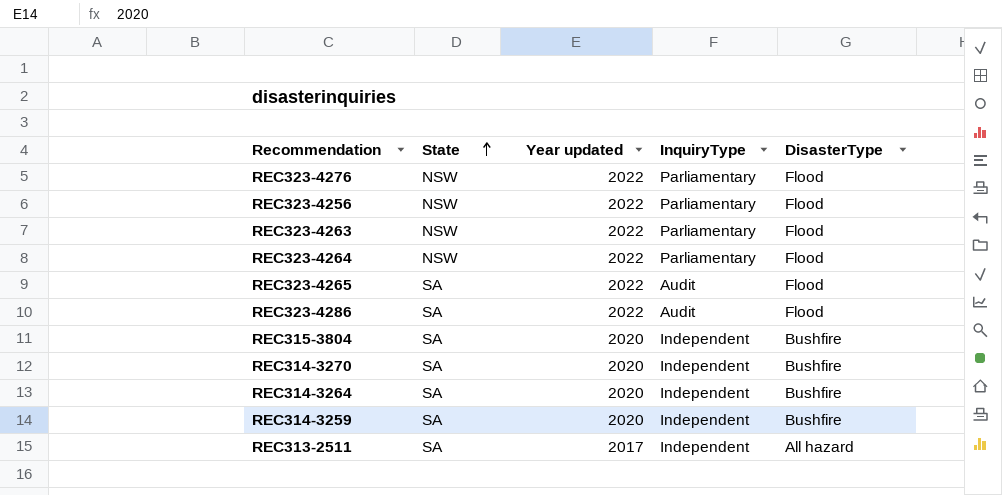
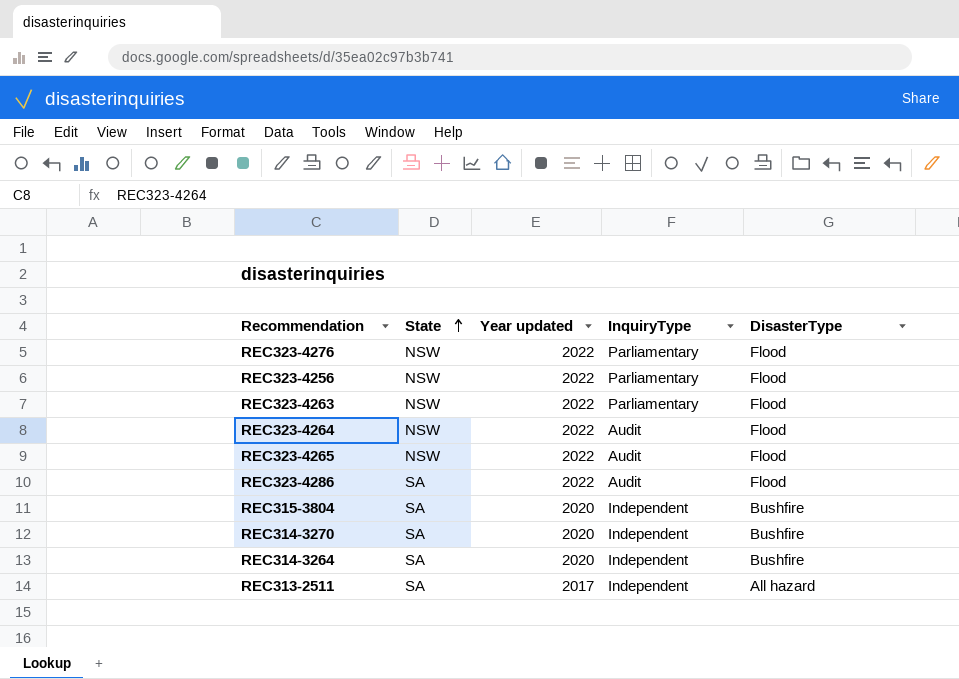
row REC314-3259: SA | 2020 | Independent | Bushfire -> none
REC323-4264 | InquiryType: Parliamentary -> Audit
REC323-4265 | State: SA -> NSW

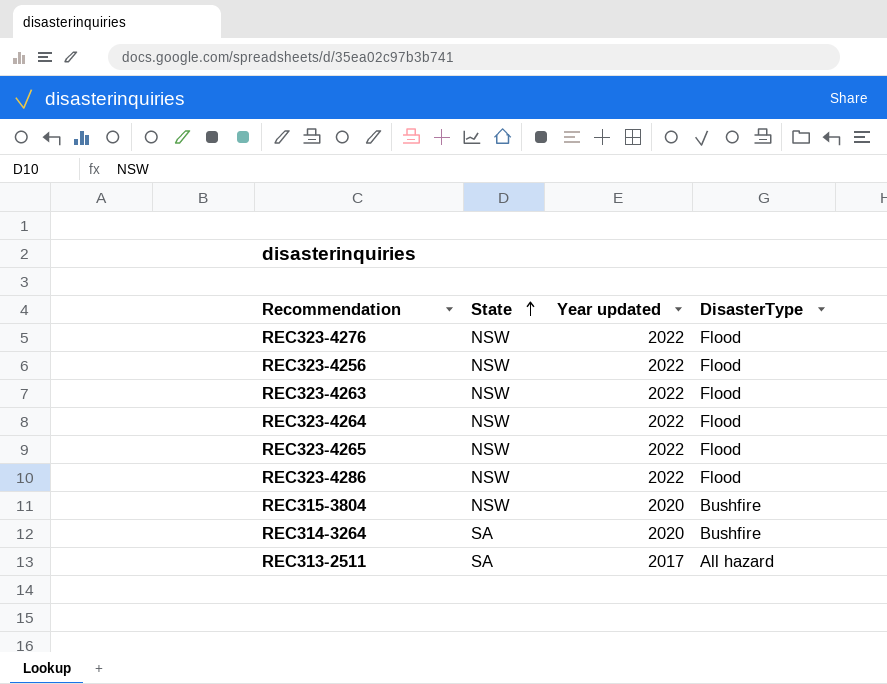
column InquiryType | position: 4 -> none
row REC314-3270: SA | 2020 | Independent | Bushfire -> none
REC323-4286 | State: SA -> NSW
REC315-3804 | State: SA -> NSW

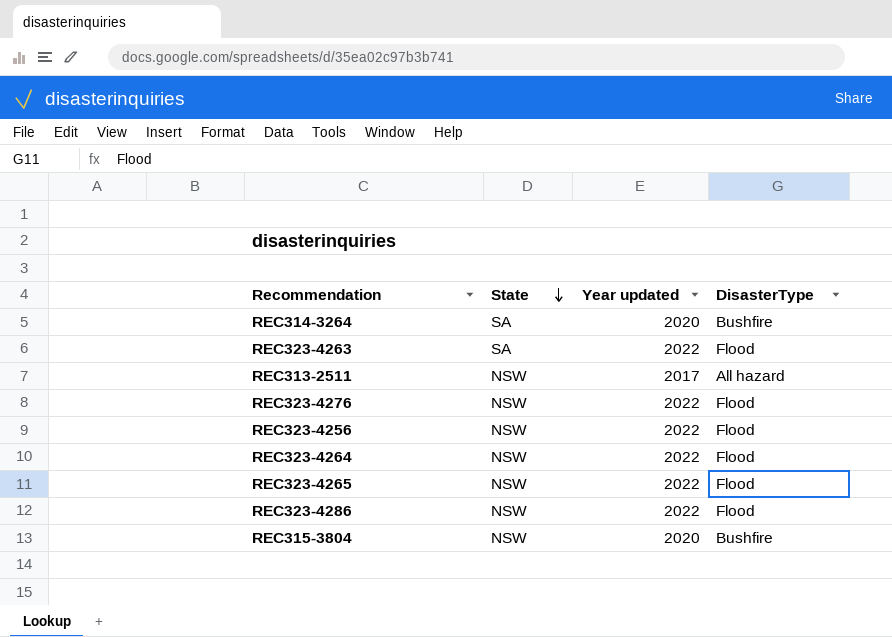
row order: State ascending -> State descending
REC323-4263 | State: NSW -> SA
REC313-2511 | State: SA -> NSW

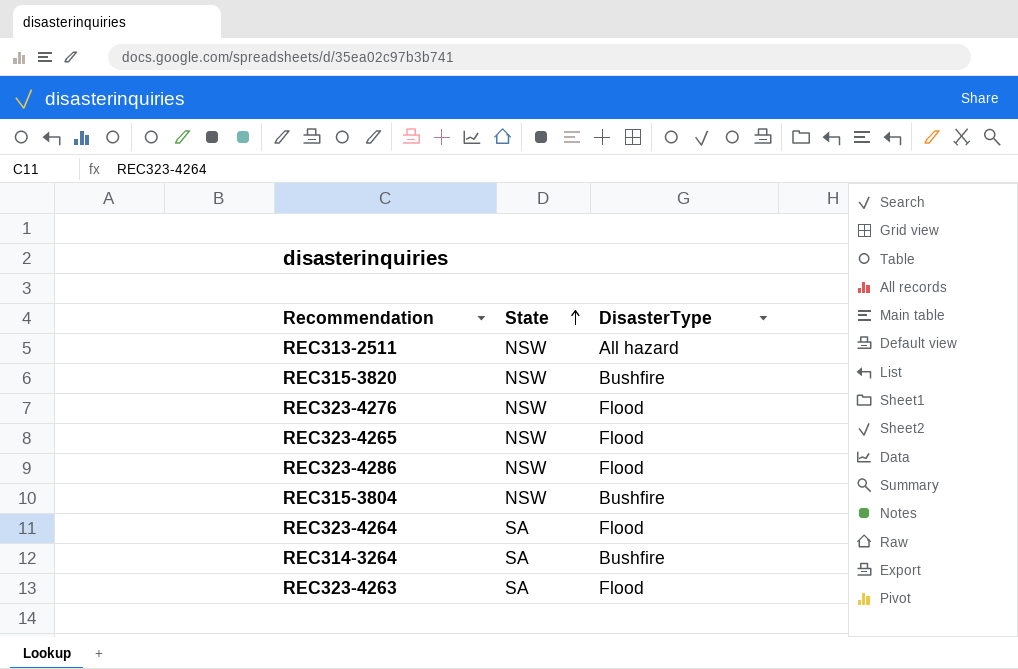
row order: State descending -> State ascending
column Year updated | position: 3 -> none
row REC323-4256: NSW | 2022 | Flood -> none
row REC315-3820: none -> NSW | Bushfire
REC323-4264 | State: NSW -> SA

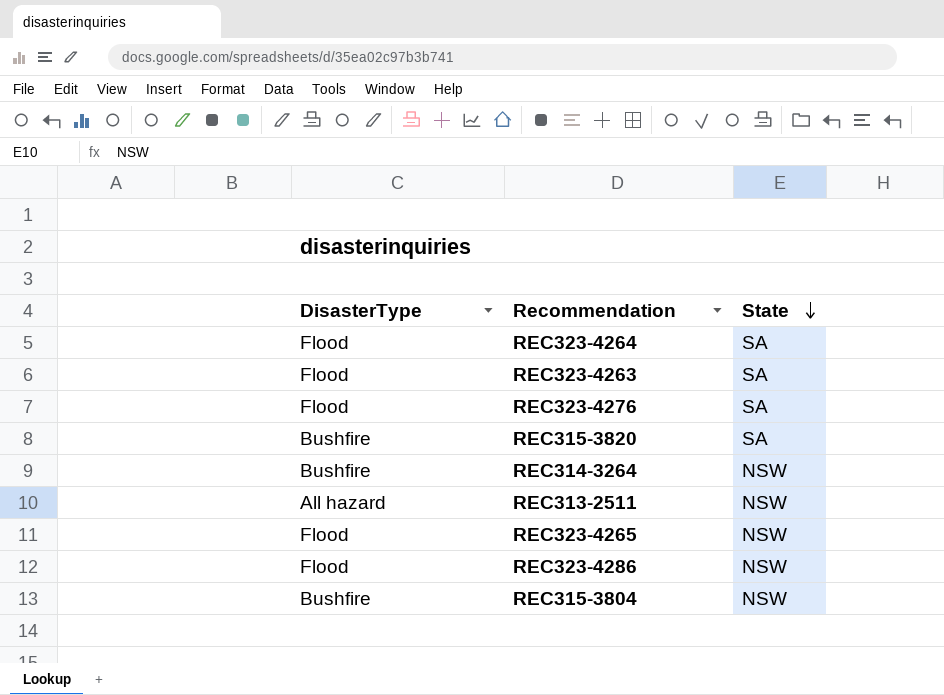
row order: State ascending -> State descending
column DisasterType | position: 3 -> 1
REC323-4276 | State: NSW -> SA
REC315-3820 | State: NSW -> SA
REC314-3264 | State: SA -> NSW

